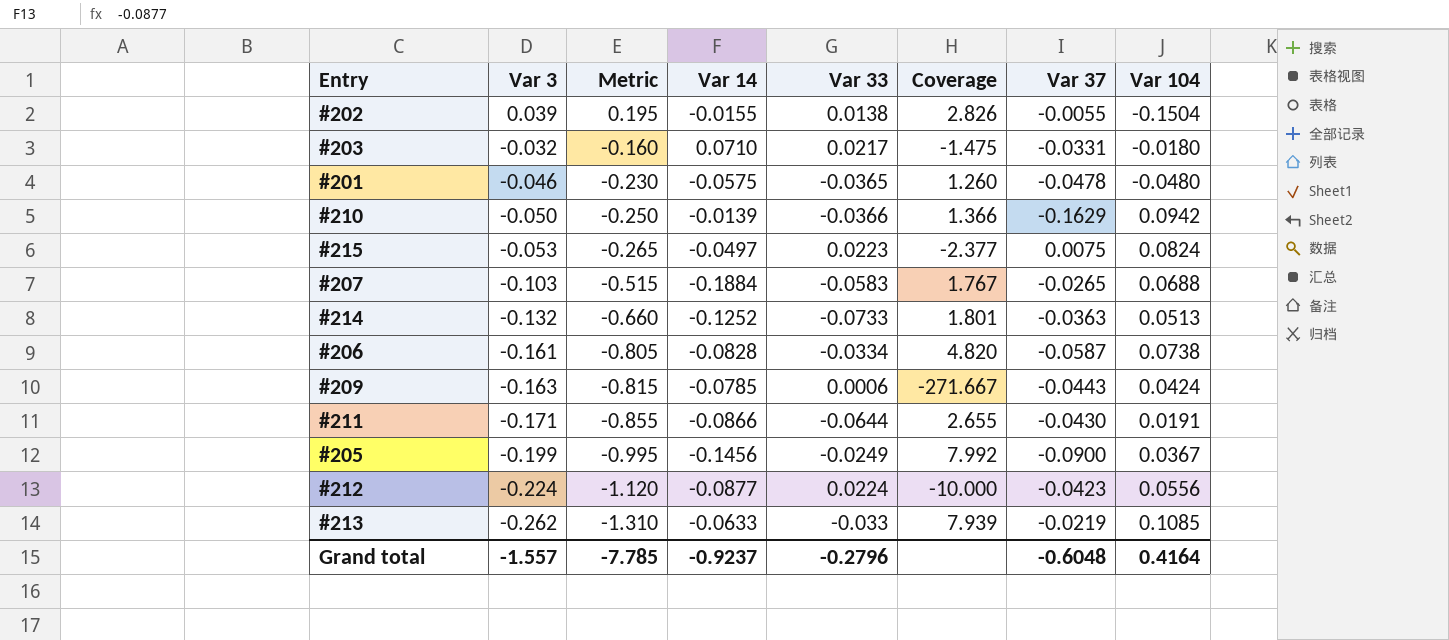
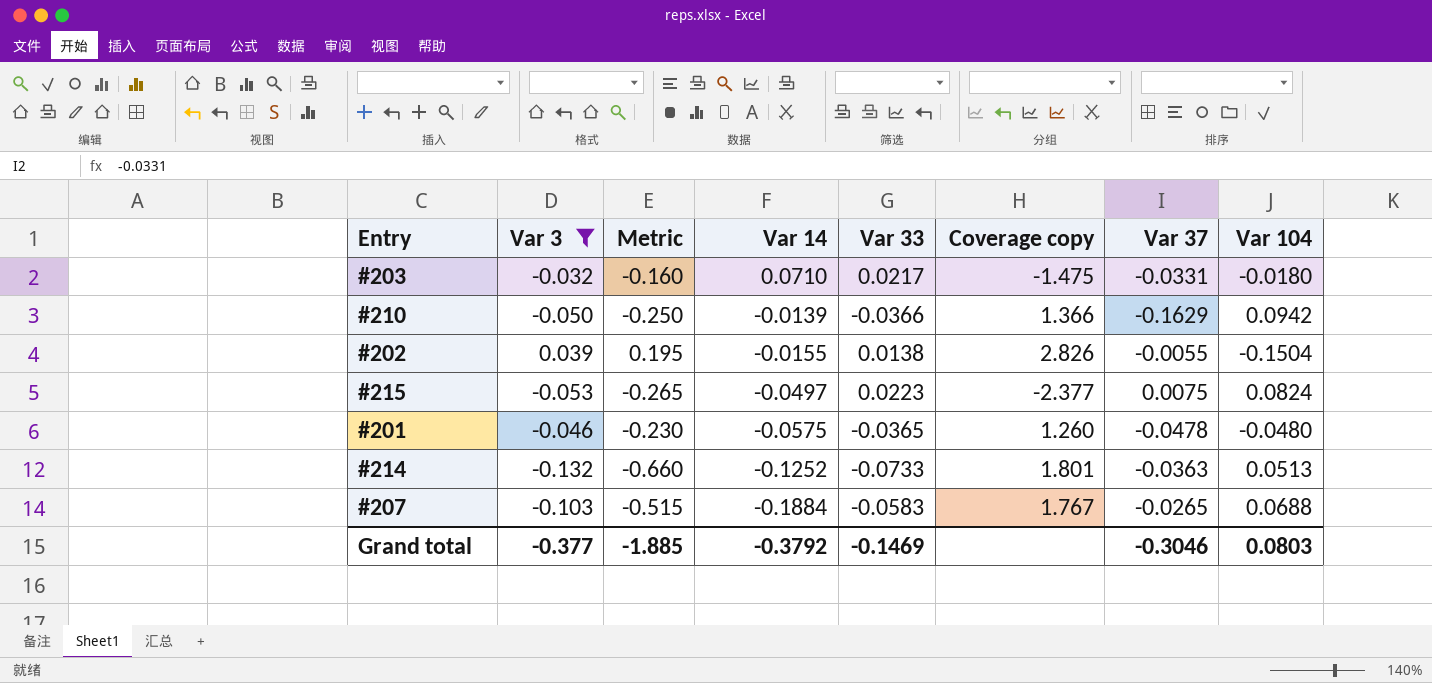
filter: none -> Var 3 >= -0.132
row order: Var 3 descending -> Var 14 descending
column name: Coverage -> Coverage copy
Grand total | Var 3: -1.557 -> -0.377
Grand total | Metric: -7.785 -> -1.885
Grand total | Var 14: -0.9237 -> -0.3792
Grand total | Var 33: -0.2796 -> -0.1469
Grand total | Var 37: -0.6048 -> -0.3046
Grand total | Var 104: 0.4164 -> 0.0803

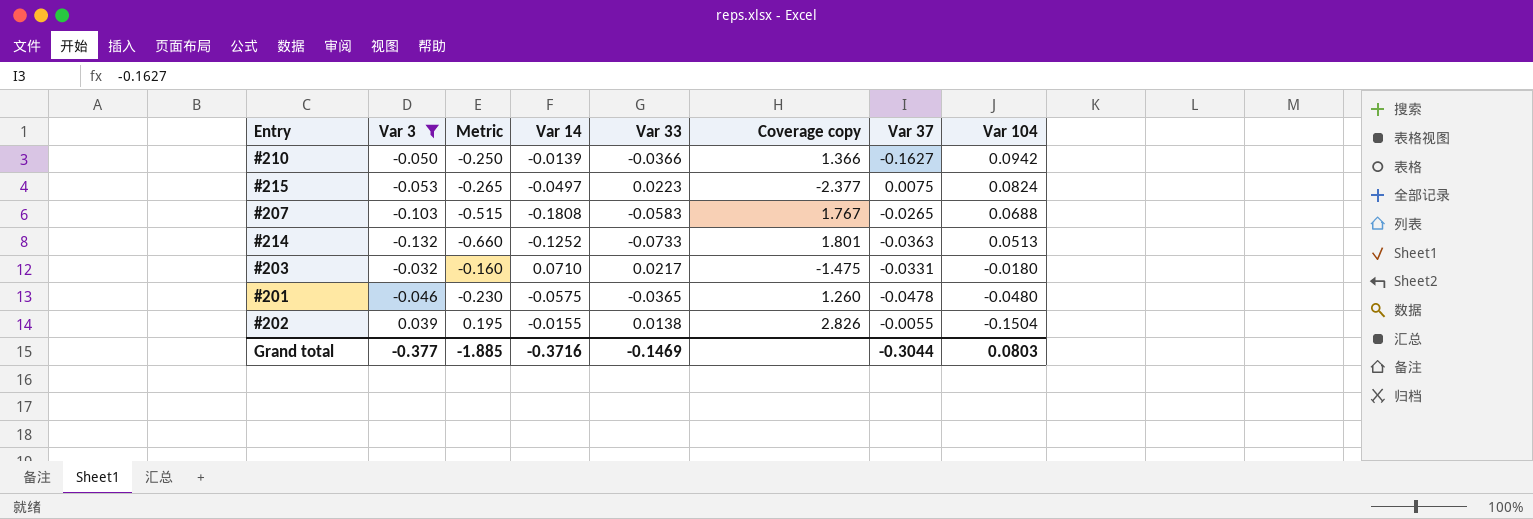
row order: Var 14 descending -> Var 104 descending
#210 | Var 37: -0.1629 -> -0.1627
#207 | Var 14: -0.1884 -> -0.1808
Grand total | Var 14: -0.3792 -> -0.3716
Grand total | Var 37: -0.3046 -> -0.3044

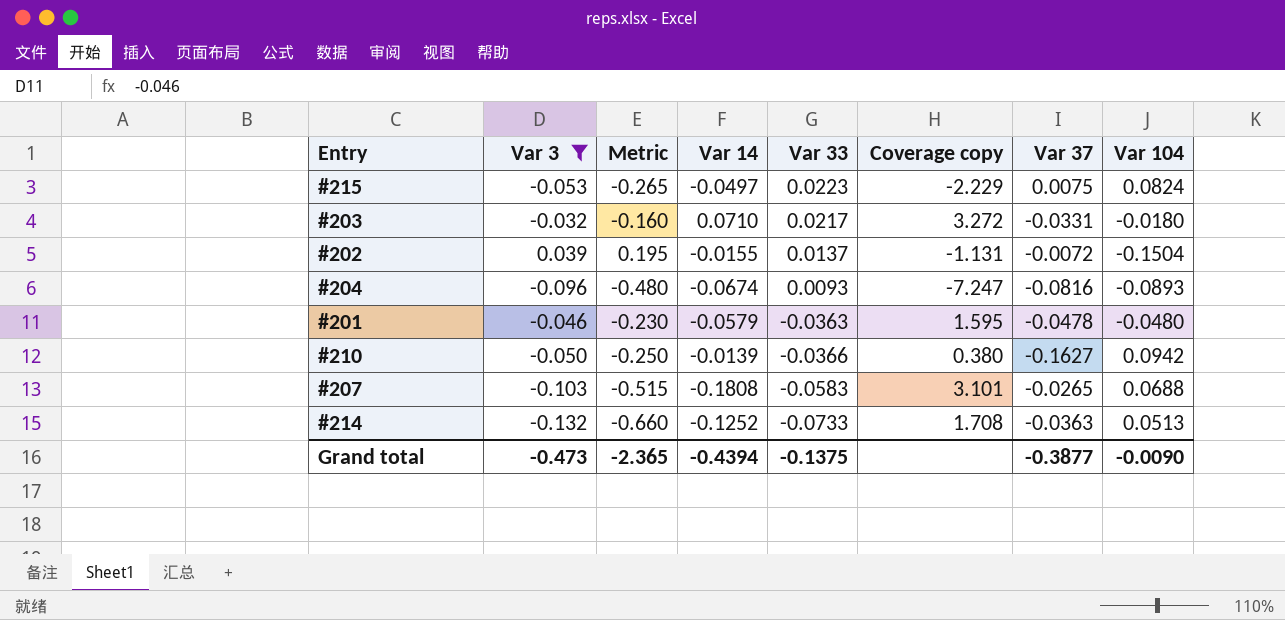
row order: Var 104 descending -> Var 33 descending
column Coverage copy | formula: [Var 3] / [Var 33] -> [Var 14] / [Var 33]
#202 | Var 33: 0.0138 -> 0.0137
#202 | Var 37: -0.0055 -> -0.0072
row #204: none -> -0.096 | -0.480 | -0.0674 | 0.0093 | -7.247 | -0.0816 | -0.0893
#201 | Var 14: -0.0575 -> -0.0579
#201 | Var 33: -0.0365 -> -0.0363
Grand total | Var 3: -0.377 -> -0.473
Grand total | Metric: -1.885 -> -2.365
Grand total | Var 14: -0.3716 -> -0.4394
Grand total | Var 33: -0.1469 -> -0.1375
Grand total | Var 37: -0.3044 -> -0.3877
Grand total | Var 104: 0.0803 -> -0.0090

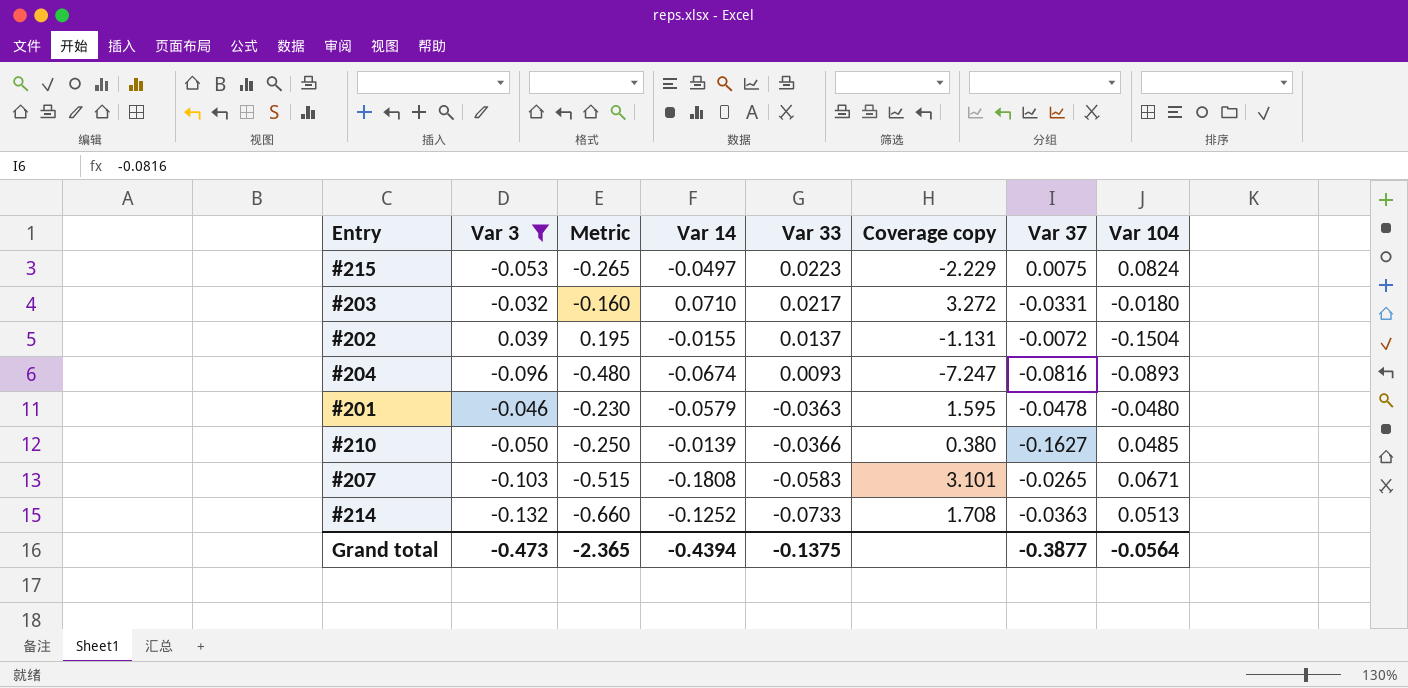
#210 | Var 104: 0.0942 -> 0.0485
#207 | Var 104: 0.0688 -> 0.0671
Grand total | Var 104: -0.0090 -> -0.0564

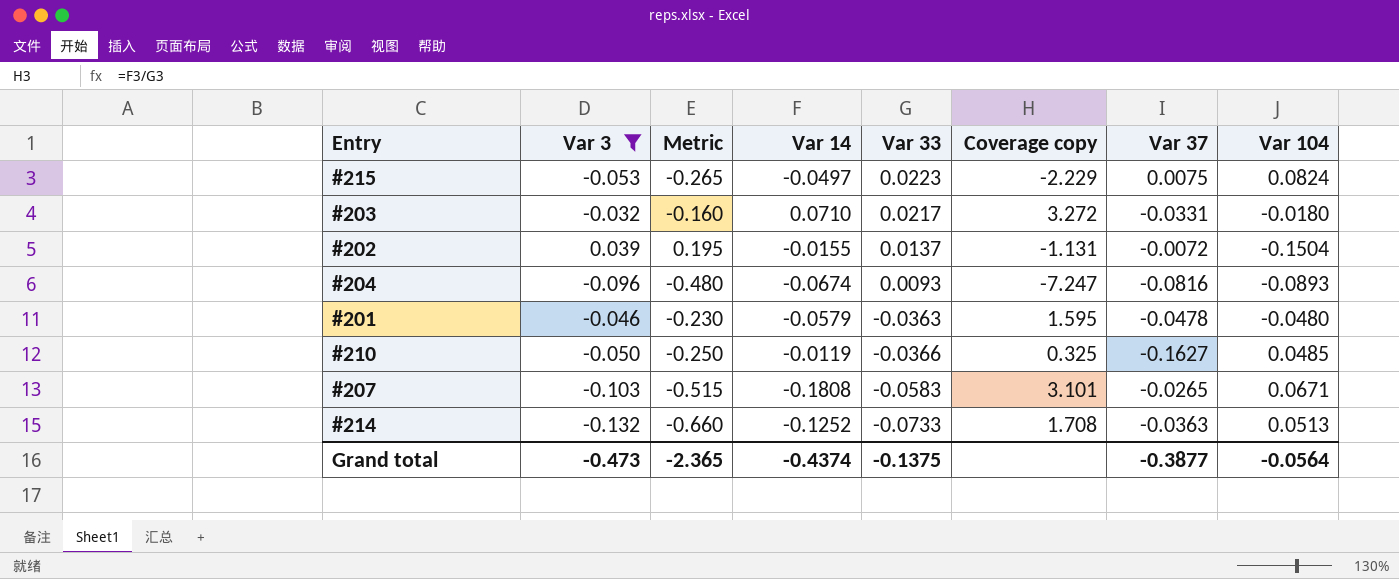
#210 | Var 14: -0.0139 -> -0.0119
#210 | Coverage copy: 0.380 -> 0.325
Grand total | Var 14: -0.4394 -> -0.4374

